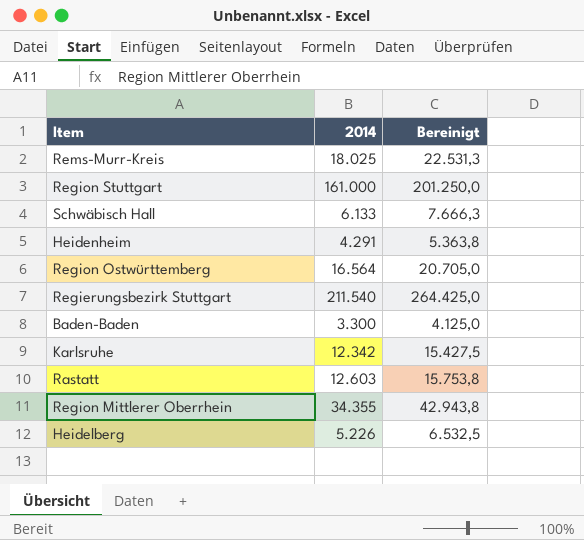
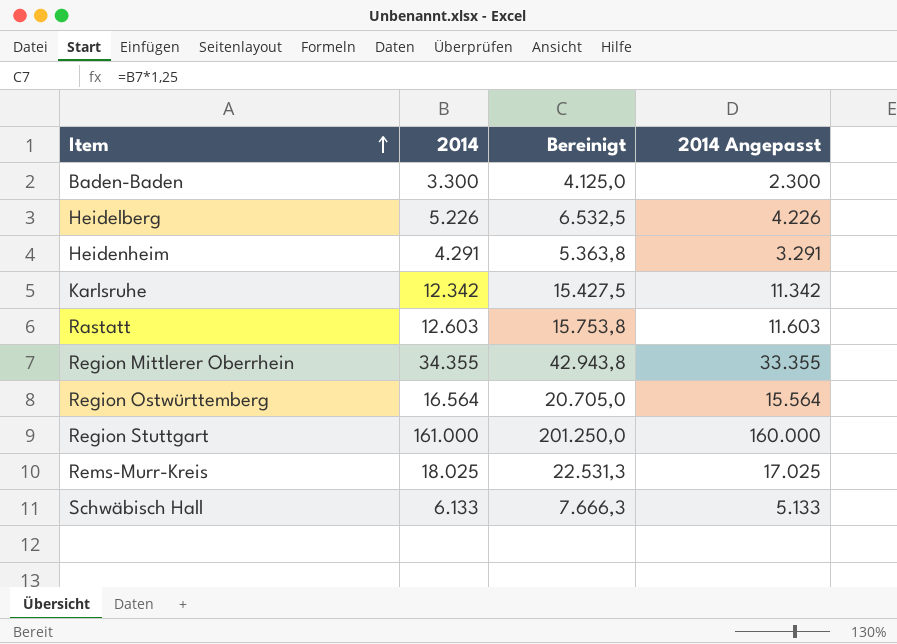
row order: none -> Item ascending
column 2014 Angepasst | formula: none -> [2014] - 1000
row Regierungsbezirk Stuttgart: 211.540 | 264.425,0 -> none

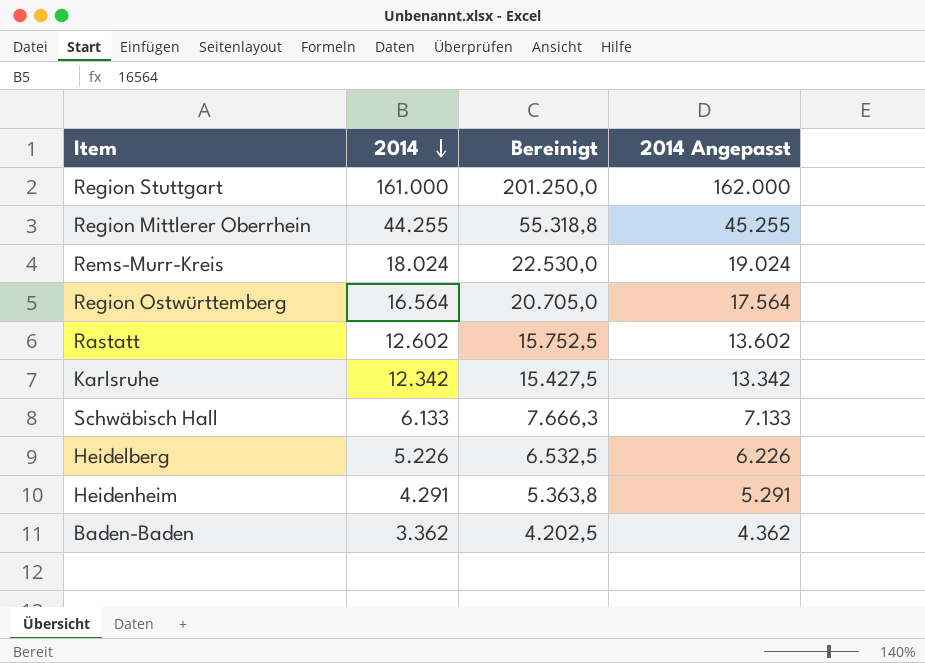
row order: Item ascending -> 2014 descending
column 2014 Angepasst | formula: [2014] - 1000 -> [2014] + 1000
Region Mittlerer Oberrhein | 2014: 34.355 -> 44.255
Region Mittlerer Oberrhein | Bereinigt: 42.943,8 -> 55.318,8
Rems-Murr-Kreis | 2014: 18.025 -> 18.024
Rems-Murr-Kreis | Bereinigt: 22.531,3 -> 22.530,0
Rastatt | 2014: 12.603 -> 12.602
Rastatt | Bereinigt: 15.753,8 -> 15.752,5
Baden-Baden | 2014: 3.300 -> 3.362
Baden-Baden | Bereinigt: 4.125,0 -> 4.202,5

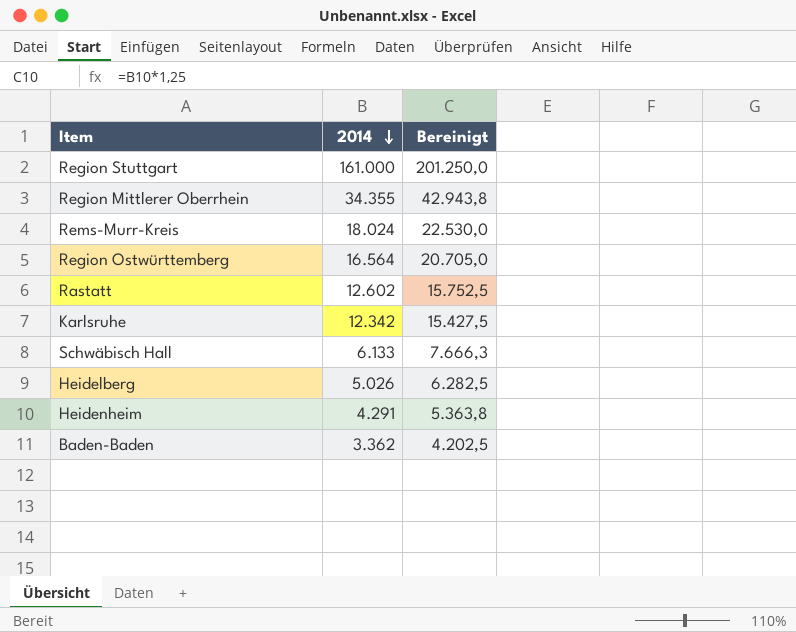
column 2014 Angepasst | formula: [2014] + 1000 -> none
Region Mittlerer Oberrhein | 2014: 44.255 -> 34.355
Region Mittlerer Oberrhein | Bereinigt: 55.318,8 -> 42.943,8
Heidelberg | 2014: 5.226 -> 5.026
Heidelberg | Bereinigt: 6.532,5 -> 6.282,5

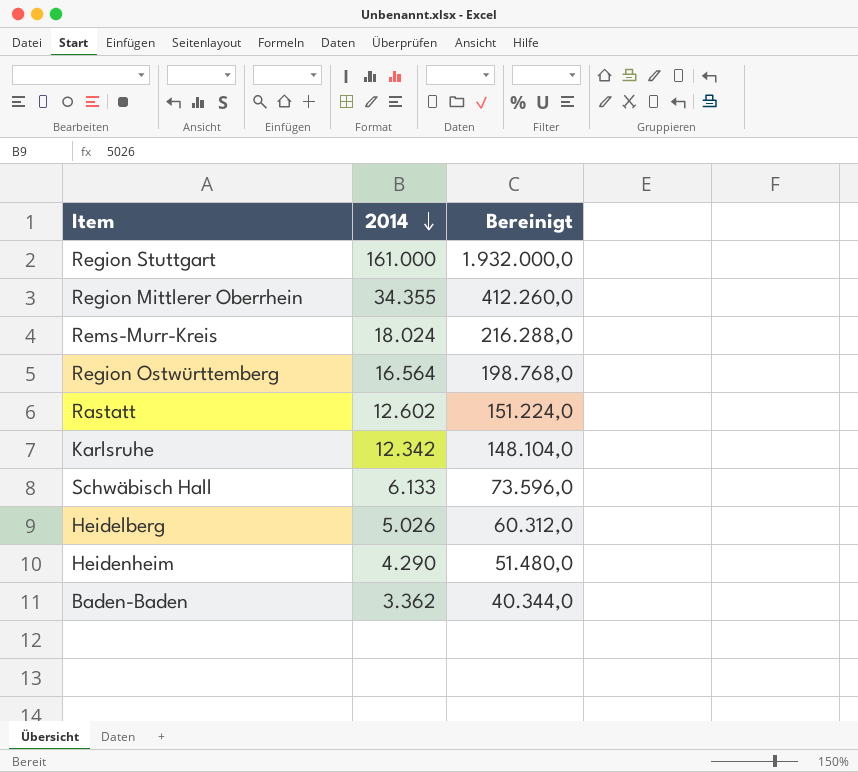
column Bereinigt | formula: [2014] * 1,25 -> [2014] * 12
Heidenheim | 2014: 4.291 -> 4.290

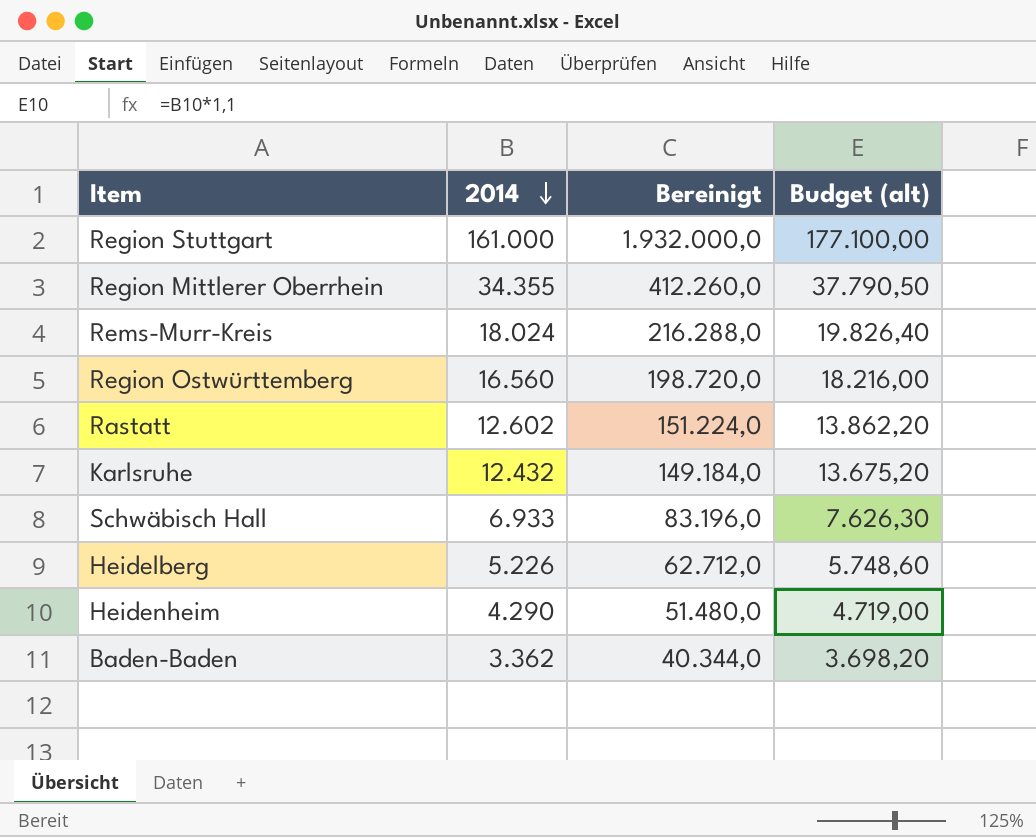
column Budget (alt) | formula: none -> [2014] * 1,1
Region Ostwürttemberg | 2014: 16.564 -> 16.560
Region Ostwürttemberg | Bereinigt: 198.768,0 -> 198.720,0
Karlsruhe | 2014: 12.342 -> 12.432
Karlsruhe | Bereinigt: 148.104,0 -> 149.184,0
Schwäbisch Hall | 2014: 6.133 -> 6.933
Schwäbisch Hall | Bereinigt: 73.596,0 -> 83.196,0
Heidelberg | 2014: 5.026 -> 5.226
Heidelberg | Bereinigt: 60.312,0 -> 62.712,0

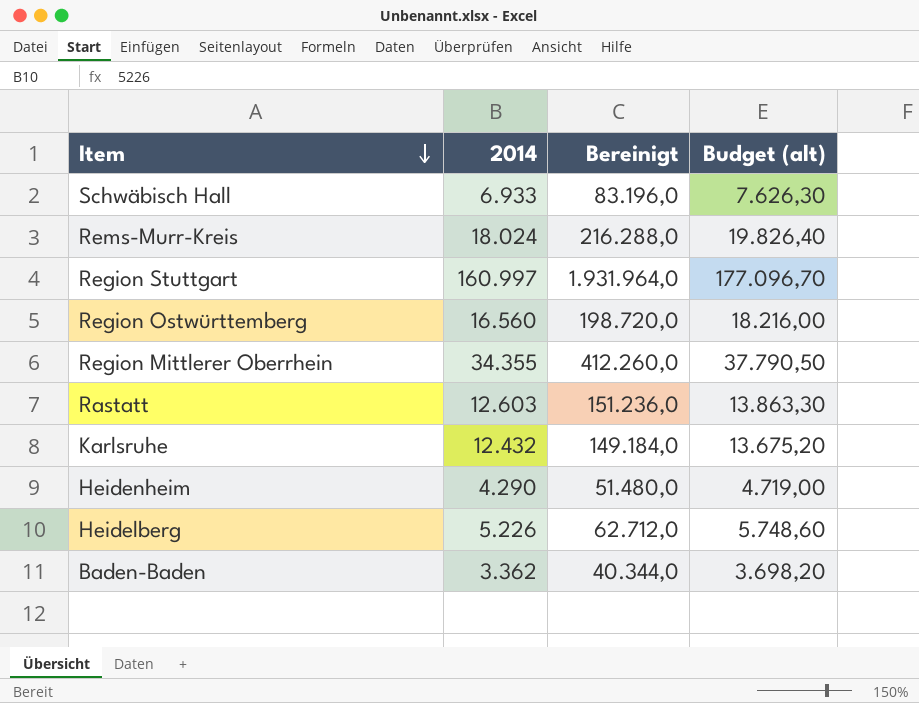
row order: 2014 descending -> Item descending
Region Stuttgart | 2014: 161.000 -> 160.997
Region Stuttgart | Bereinigt: 1.932.000,0 -> 1.931.964,0
Region Stuttgart | Budget (alt): 177.100,00 -> 177.096,70
Rastatt | 2014: 12.602 -> 12.603
Rastatt | Bereinigt: 151.224,0 -> 151.236,0
Rastatt | Budget (alt): 13.862,20 -> 13.863,30

